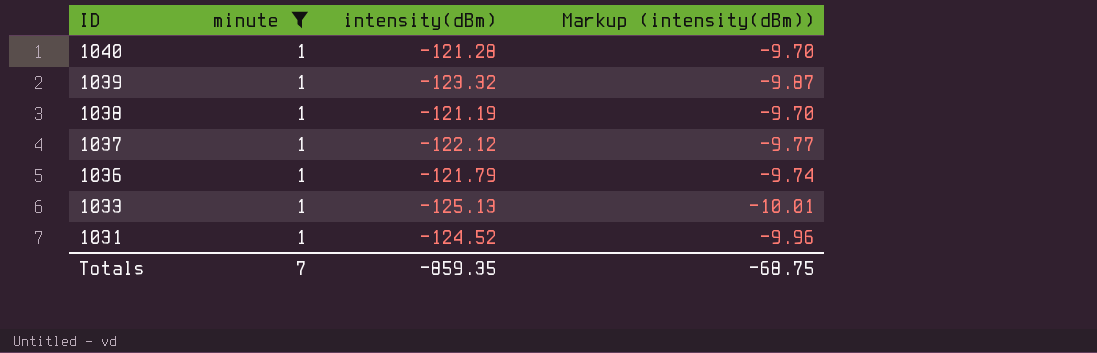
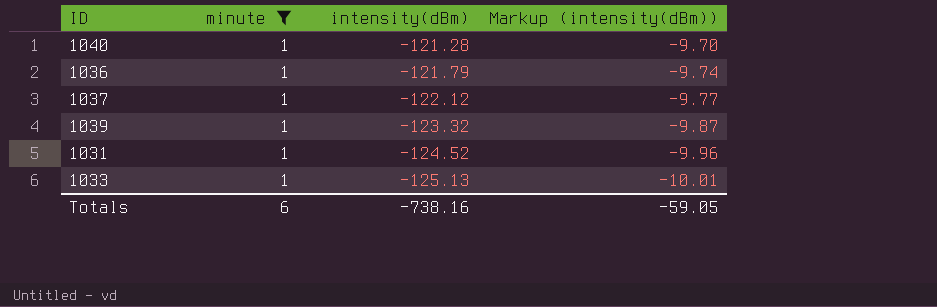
row order: ID descending -> intensity(dBm) descending
row 1038: 1 | -121.19 | -9.70 -> none
Totals | minute: 7 -> 6
Totals | intensity(dBm): -859.35 -> -738.16
Totals | Markup (intensity(dBm)): -68.75 -> -59.05

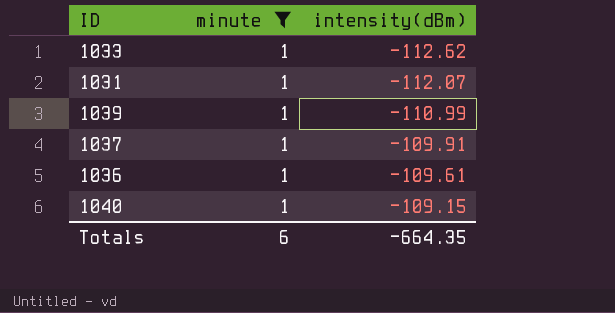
row order: intensity(dBm) descending -> intensity(dBm) ascending
column Markup (intensity(dBm)) | formula: [intensity(dBm)] * 0.08 -> none
1033 | intensity(dBm): -125.13 -> -112.62
1031 | intensity(dBm): -124.52 -> -112.07
1039 | intensity(dBm): -123.32 -> -110.99
1037 | intensity(dBm): -122.12 -> -109.91
1036 | intensity(dBm): -121.79 -> -109.61
1040 | intensity(dBm): -121.28 -> -109.15
Totals | intensity(dBm): -738.16 -> -664.35

